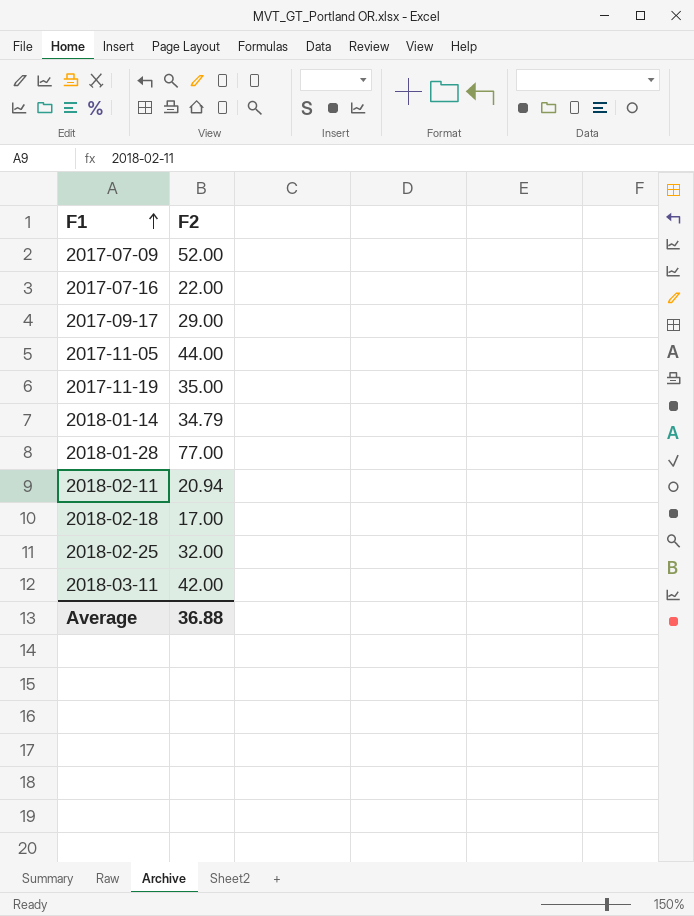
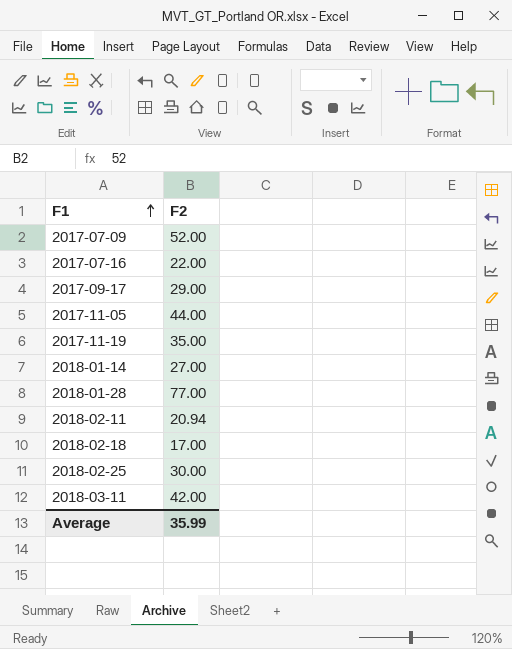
2018-01-14 | F2: 34.79 -> 27.00
2018-02-25 | F2: 32.00 -> 30.00
Average | F2: 36.88 -> 35.99

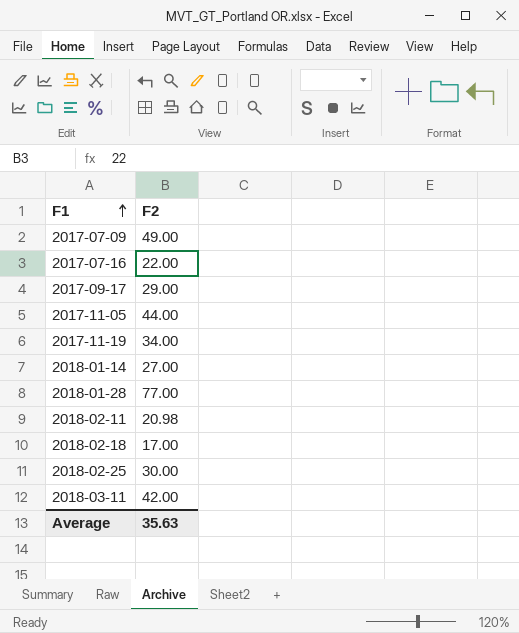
2017-07-09 | F2: 52.00 -> 49.00
2017-11-19 | F2: 35.00 -> 34.00
2018-02-11 | F2: 20.94 -> 20.98
Average | F2: 35.99 -> 35.63

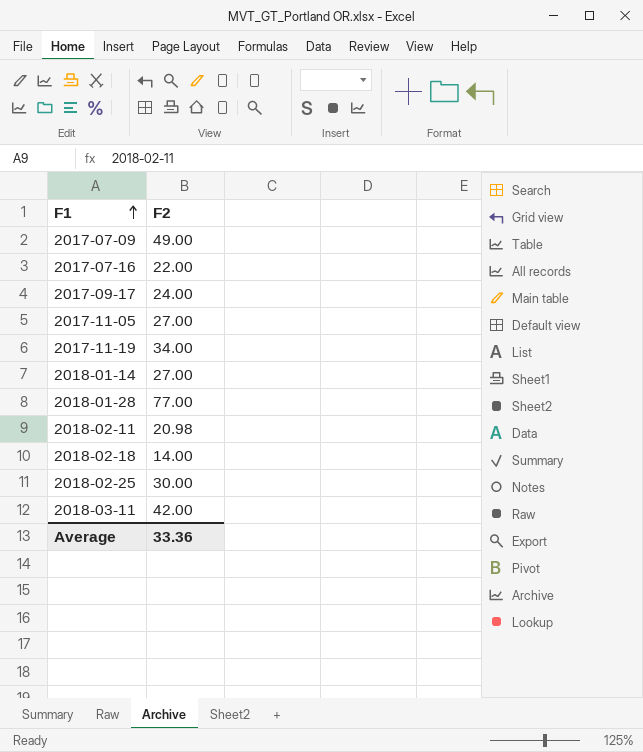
2017-09-17 | F2: 29.00 -> 24.00
2017-11-05 | F2: 44.00 -> 27.00
2018-02-18 | F2: 17.00 -> 14.00
Average | F2: 35.63 -> 33.36

